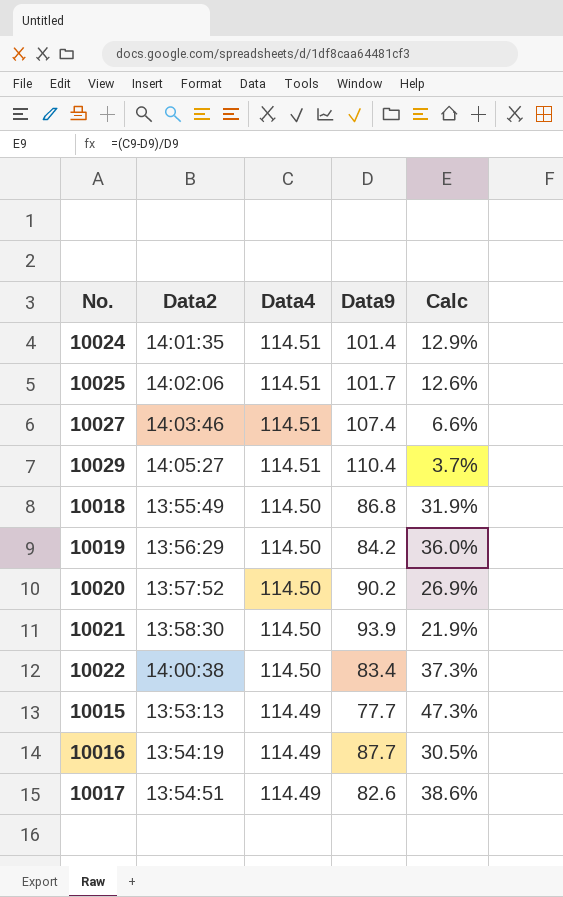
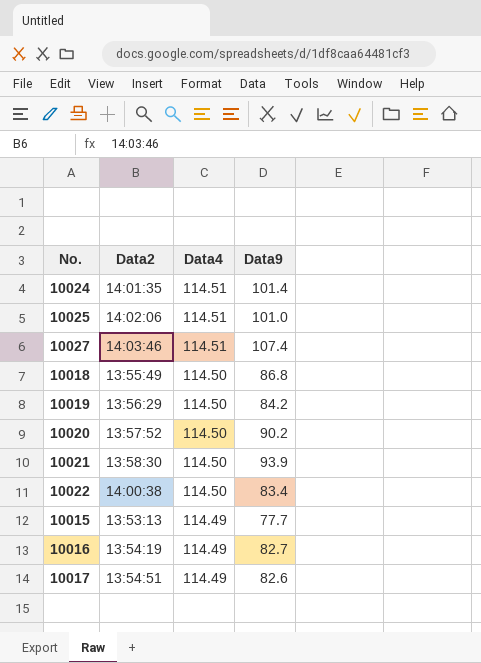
column Calc | formula: ([Data4] - [Data9]) / [Data9] -> none
row 10029: 14:05:27 | 114.51 | 110.4 | 3.7% -> none
10025 | Data9: 101.7 -> 101.0
10016 | Data9: 87.7 -> 82.7

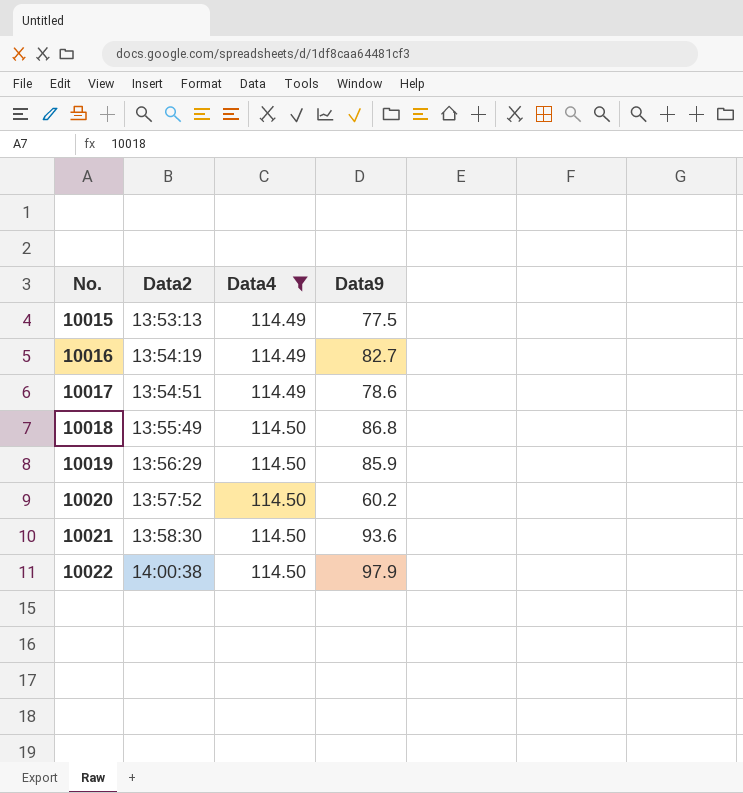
filter: none -> Data4 != 114.51
row order: Data4 descending -> No. ascending
10015 | Data9: 77.7 -> 77.5
10017 | Data9: 82.6 -> 78.6
10019 | Data9: 84.2 -> 85.9
10020 | Data9: 90.2 -> 60.2
10021 | Data9: 93.9 -> 93.6
10022 | Data9: 83.4 -> 97.9

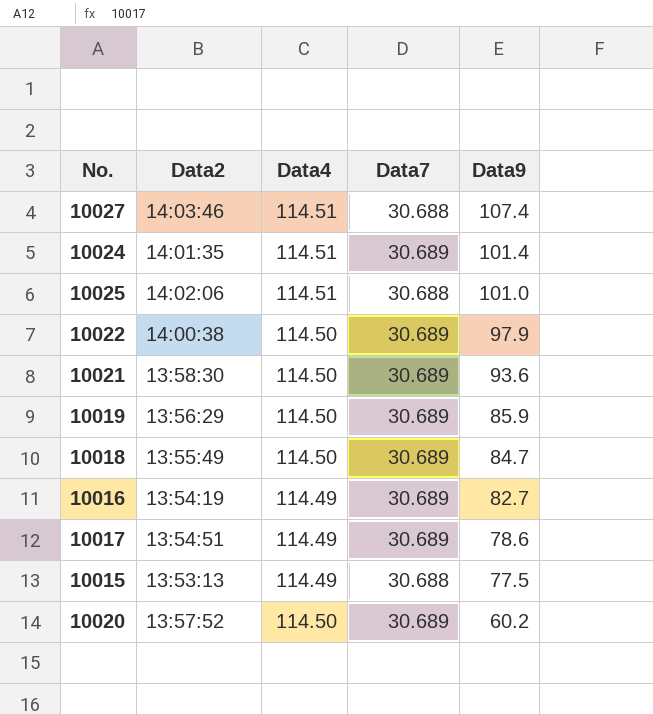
filter: Data4 != 114.51 -> none
row order: No. ascending -> Data9 descending
column Data7 | position: none -> 4
10018 | Data9: 86.8 -> 84.7

